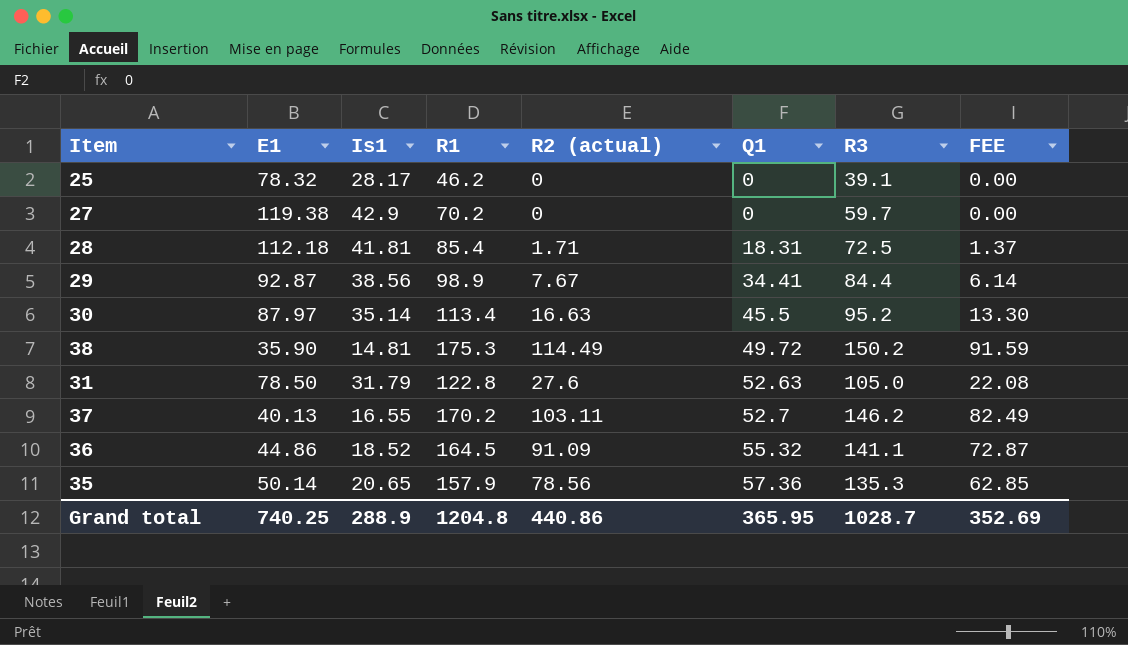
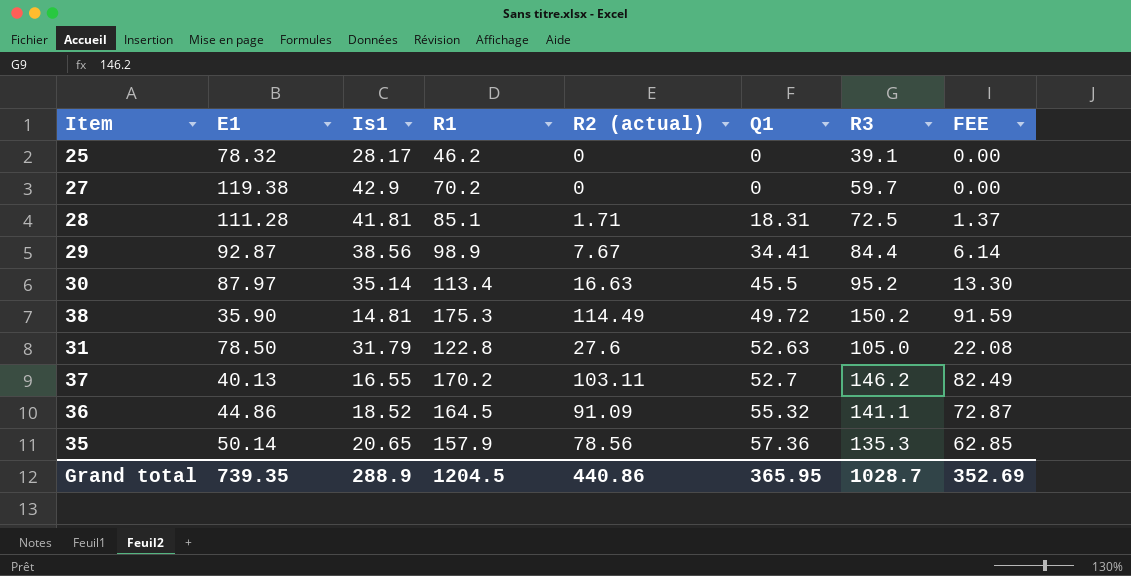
28 | E1: 112.18 -> 111.28
28 | R1: 85.4 -> 85.1
Grand total | E1: 740.25 -> 739.35
Grand total | R1: 1204.8 -> 1204.5

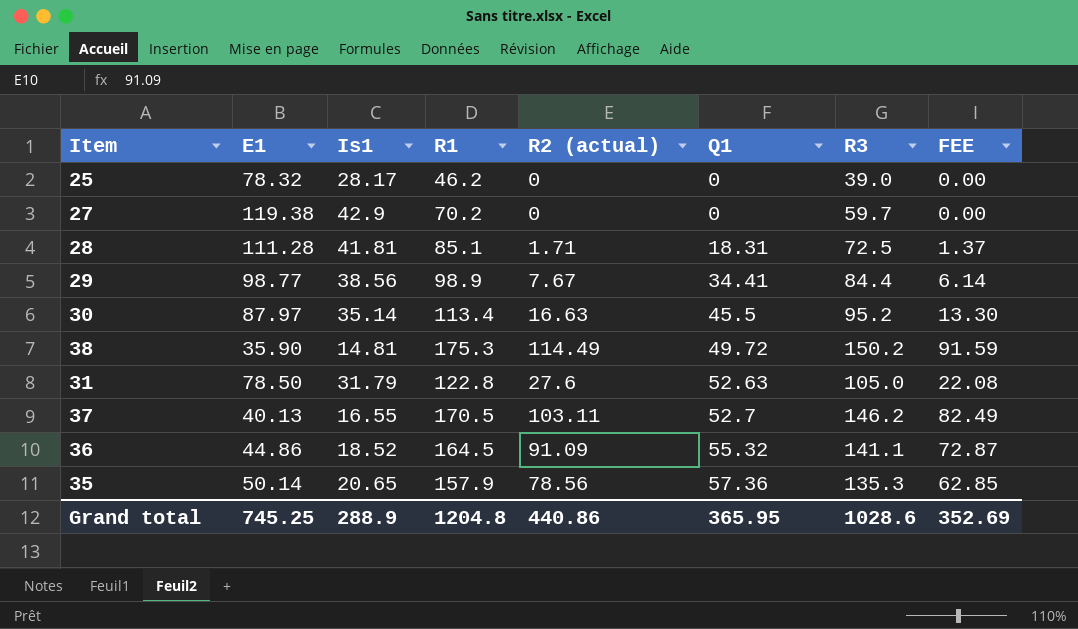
25 | R3: 39.1 -> 39.0
29 | E1: 92.87 -> 98.77
37 | R1: 170.2 -> 170.5
Grand total | E1: 739.35 -> 745.25
Grand total | R1: 1204.5 -> 1204.8
Grand total | R3: 1028.7 -> 1028.6

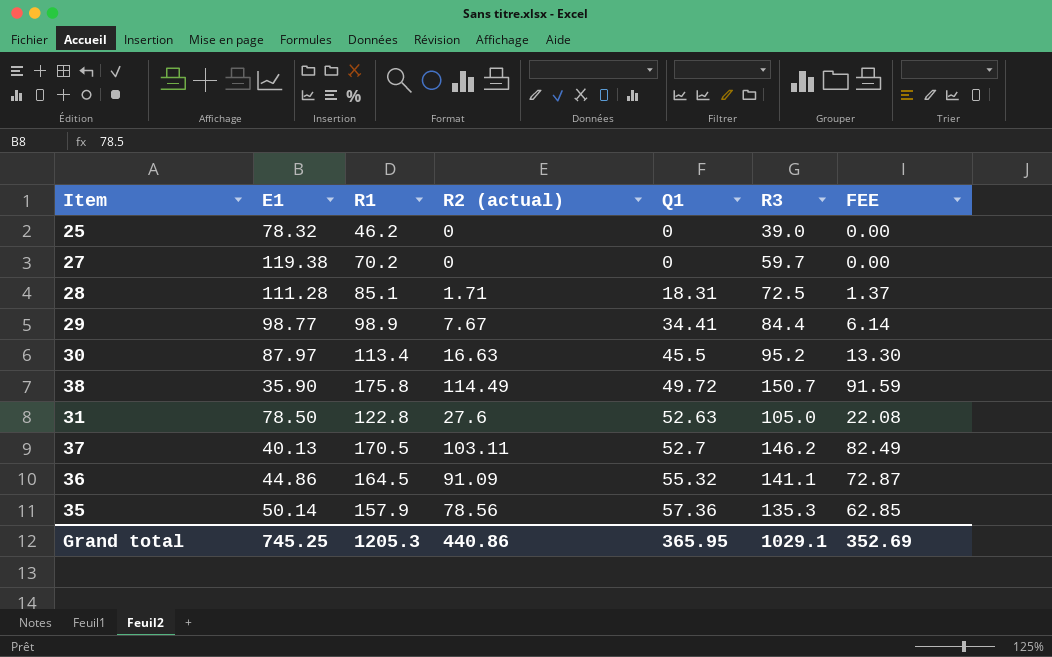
column Is1 | position: 3 -> none
38 | R1: 175.3 -> 175.8
38 | R3: 150.2 -> 150.7
Grand total | R1: 1204.8 -> 1205.3
Grand total | R3: 1028.6 -> 1029.1

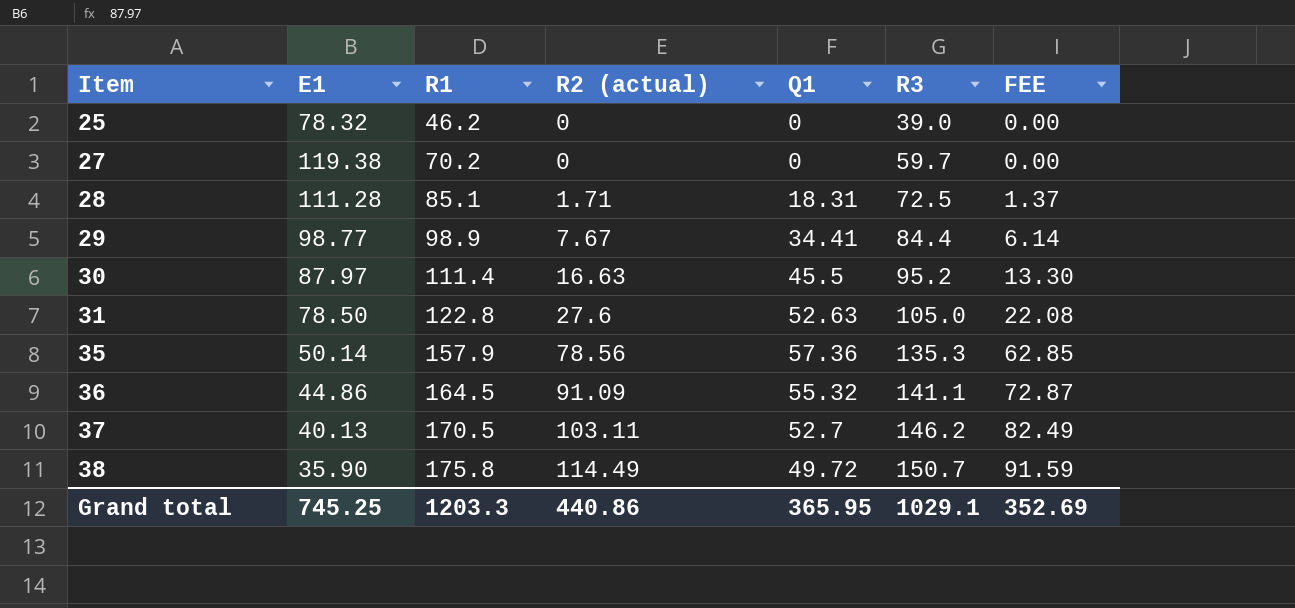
row order: Q1 ascending -> Item ascending
30 | R1: 113.4 -> 111.4
Grand total | R1: 1205.3 -> 1203.3

